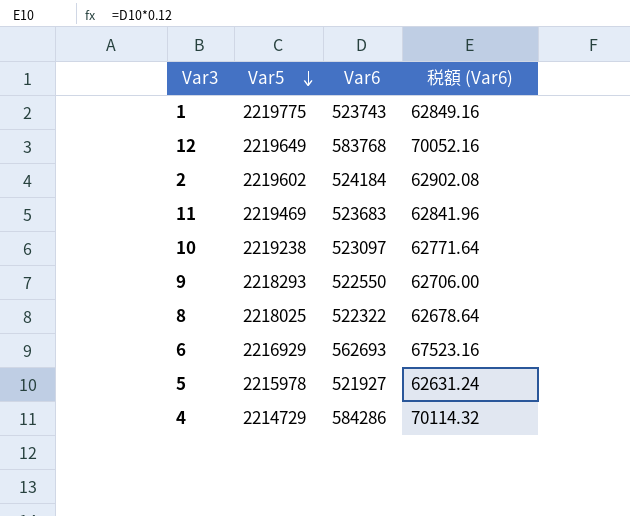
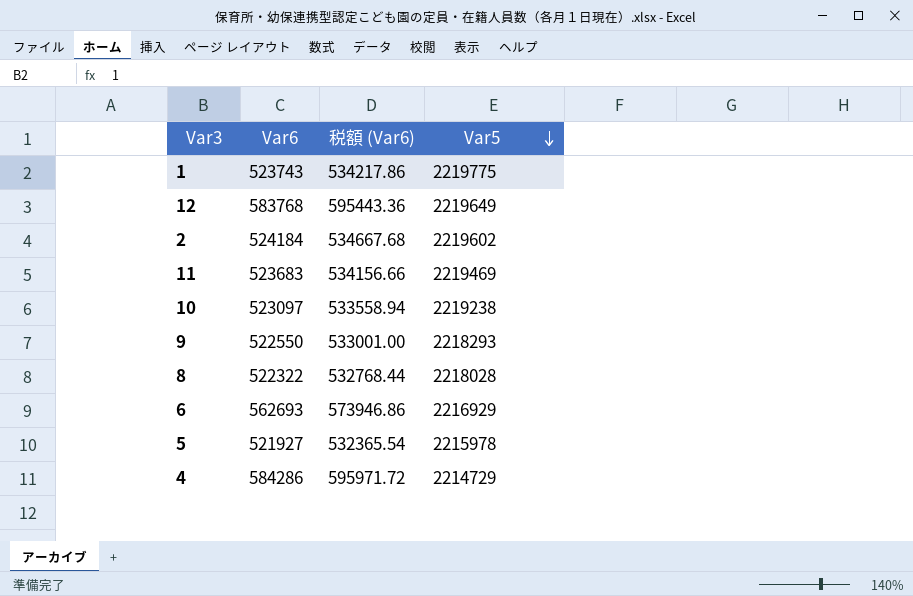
column 税額 (Var6) | formula: [Var6] * 0.12 -> [Var6] * 1.02
column Var5 | position: 2 -> 4
8 | Var5: 2218025 -> 2218028

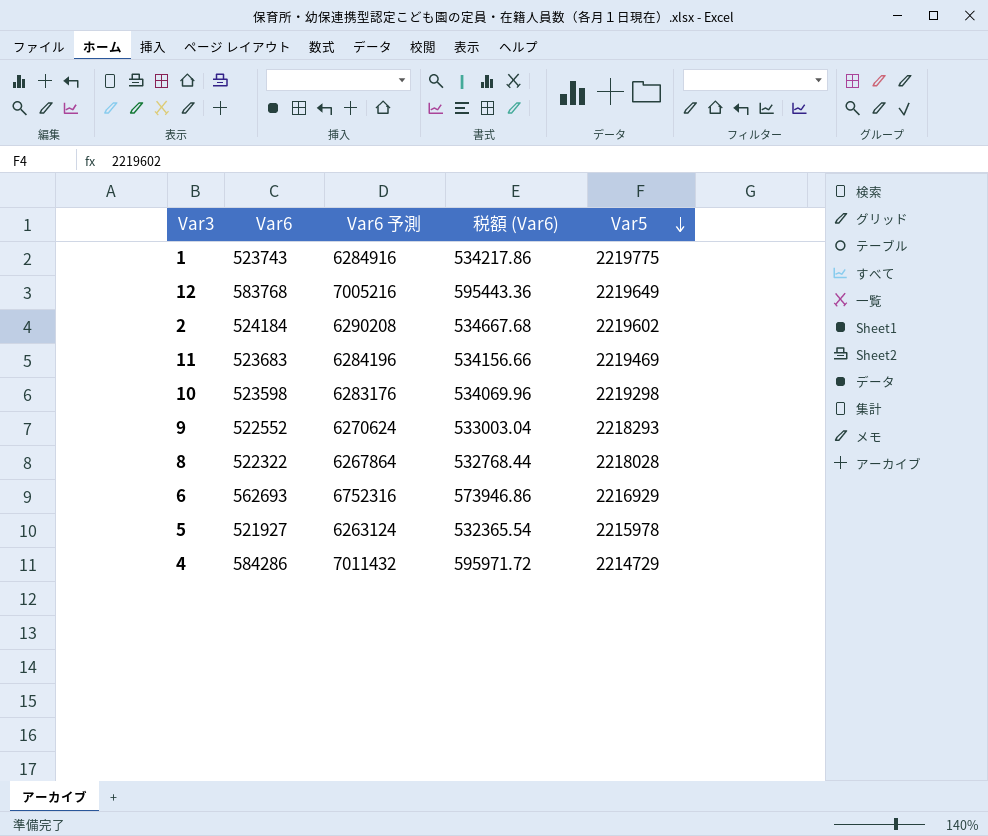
column Var6 予測 | formula: none -> [Var6] * 12
10 | Var6: 523097 -> 523598
10 | 税額 (Var6): 533558.94 -> 534069.96
10 | Var5: 2219238 -> 2219298
9 | Var6: 522550 -> 522552
9 | 税額 (Var6): 533001.00 -> 533003.04

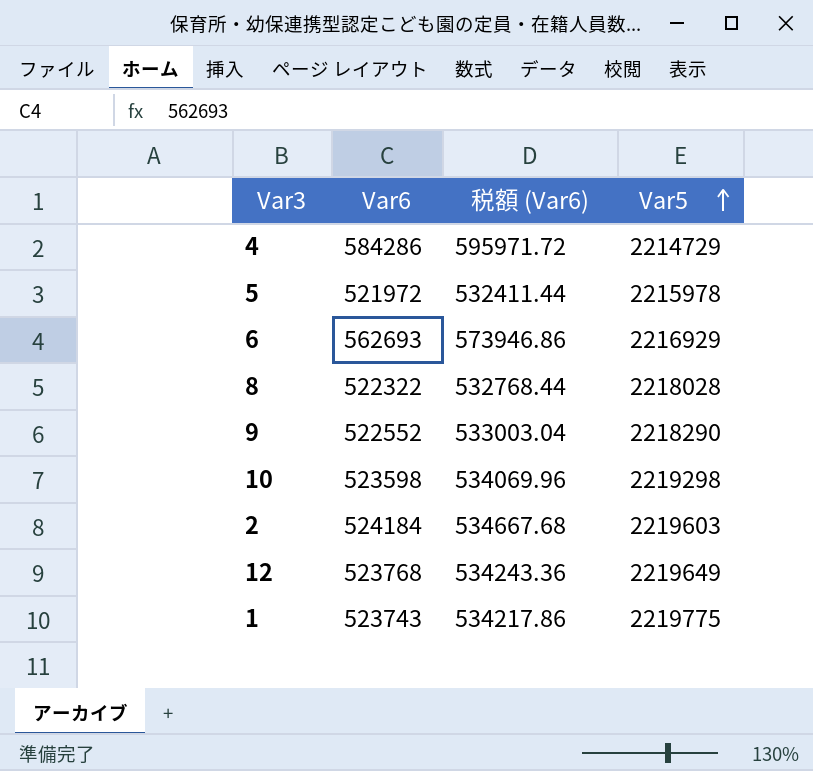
row order: Var5 descending -> Var5 ascending
column Var6 予測 | formula: [Var6] * 12 -> none
row 11: 523683 | 6284196 | 534156.66 | 2219469 -> none
5 | Var6: 521927 -> 521972
5 | 税額 (Var6): 532365.54 -> 532411.44
9 | Var5: 2218293 -> 2218290
2 | Var5: 2219602 -> 2219603
12 | Var6: 583768 -> 523768
12 | 税額 (Var6): 595443.36 -> 534243.36

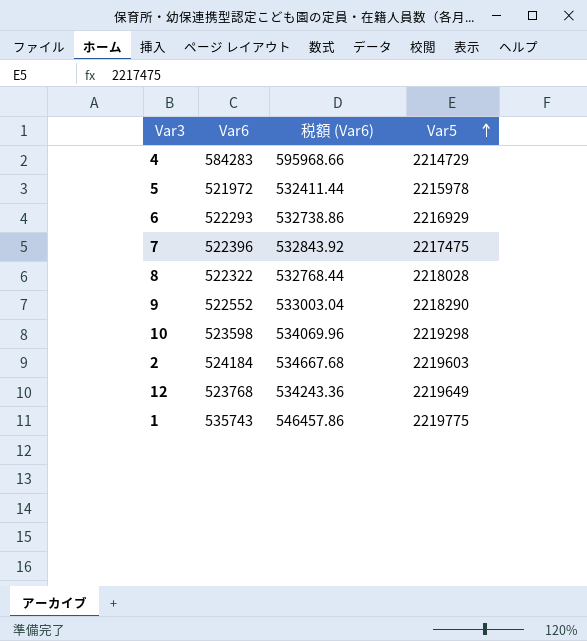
4 | Var6: 584286 -> 584283
4 | 税額 (Var6): 595971.72 -> 595968.66
6 | Var6: 562693 -> 522293
6 | 税額 (Var6): 573946.86 -> 532738.86
row 7: none -> 522396 | 532843.92 | 2217475
1 | Var6: 523743 -> 535743
1 | 税額 (Var6): 534217.86 -> 546457.86

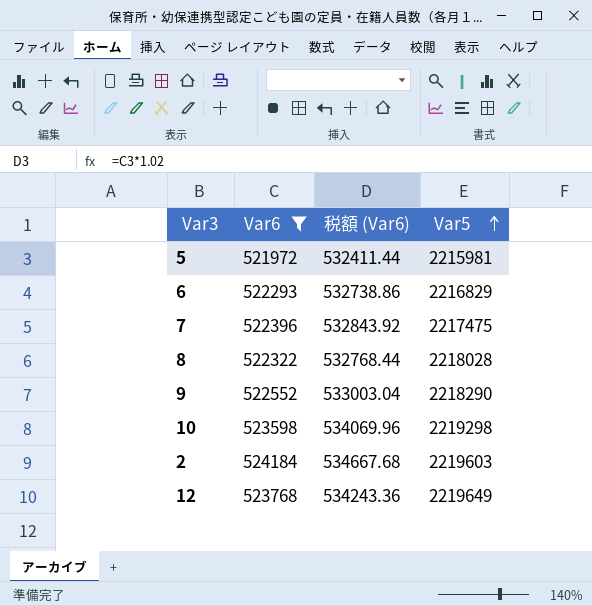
filter: none -> Var6 <= 524184
5 | Var5: 2215978 -> 2215981
6 | Var5: 2216929 -> 2216829

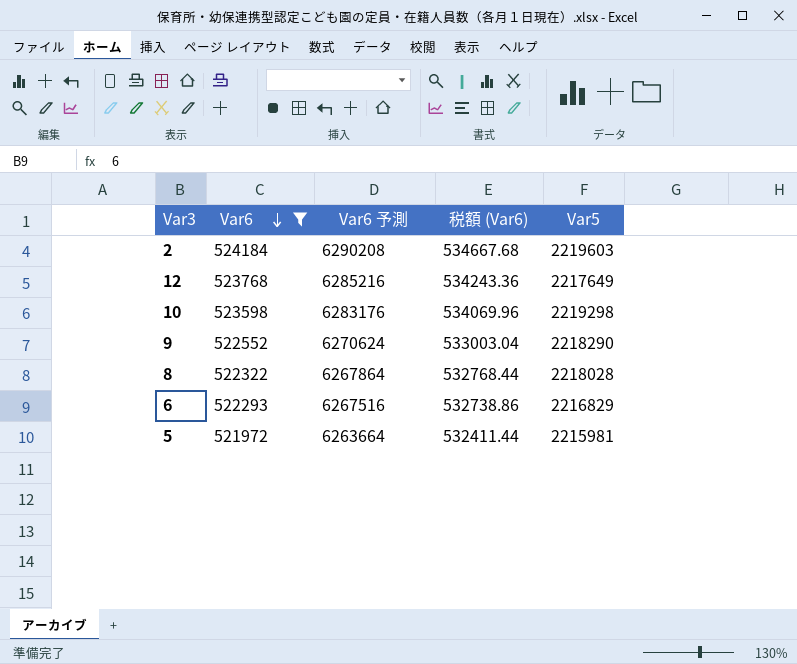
row order: Var5 ascending -> Var6 descending
column Var6 予測 | formula: none -> [Var6] * 12
row 7: 522396 | 532843.92 | 2217475 -> none
12 | Var5: 2219649 -> 2217649

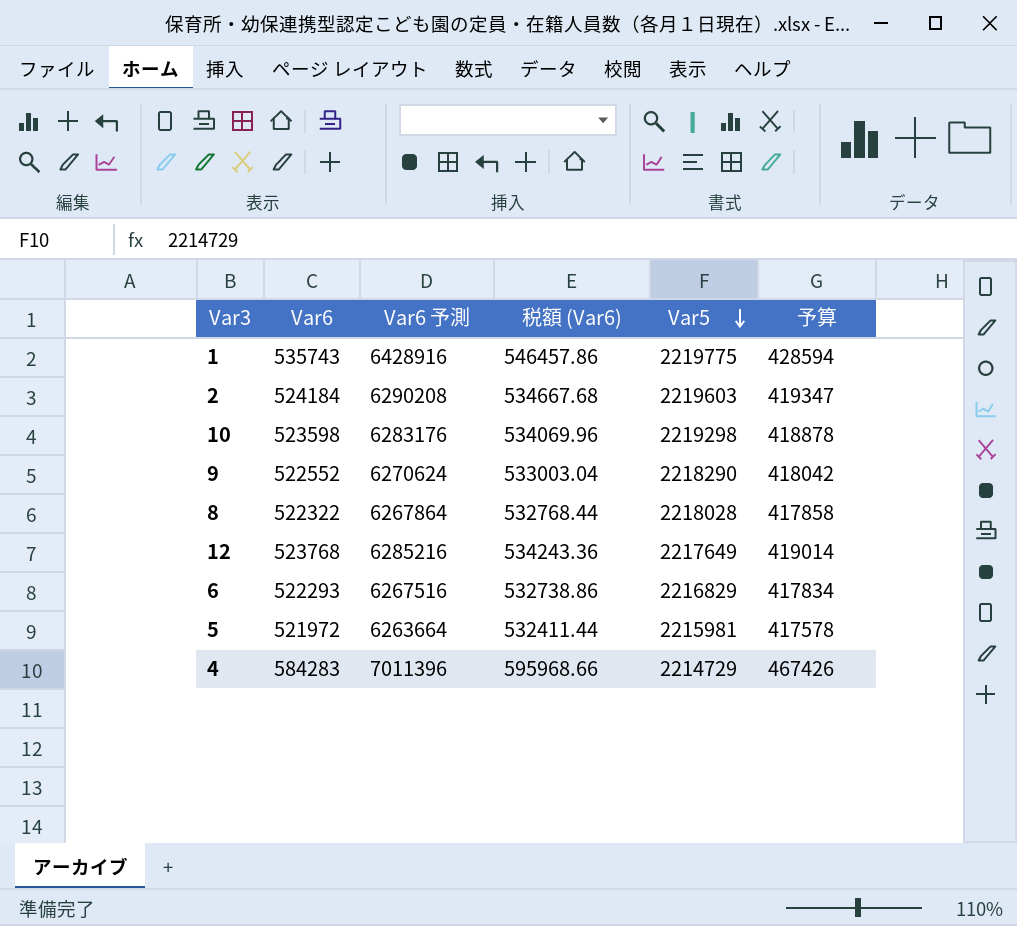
filter: Var6 <= 524184 -> none
row order: Var6 descending -> Var5 descending
column 予算 | formula: none -> [Var6] * 0.8

